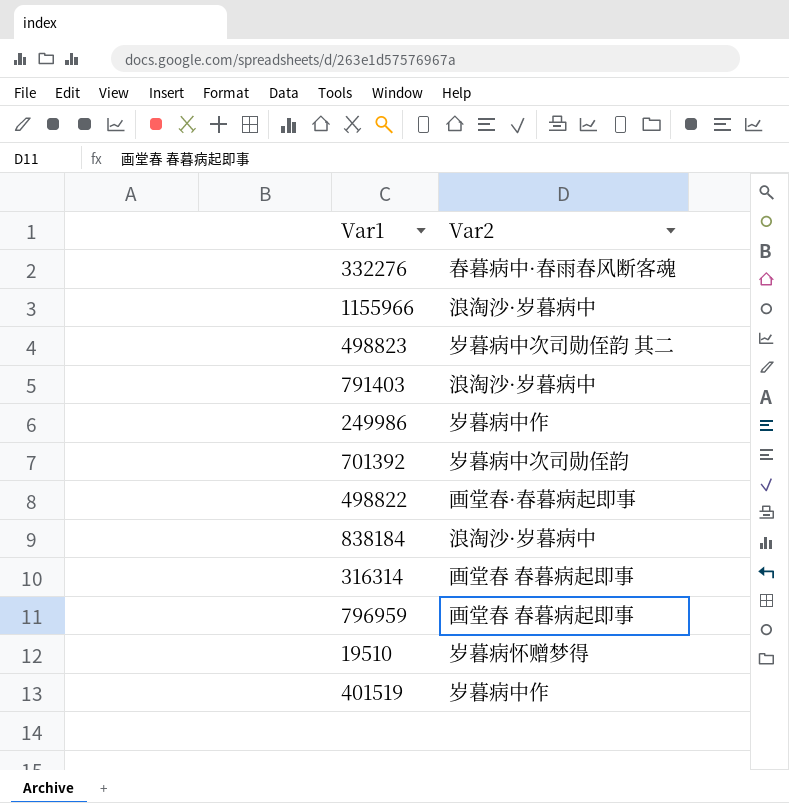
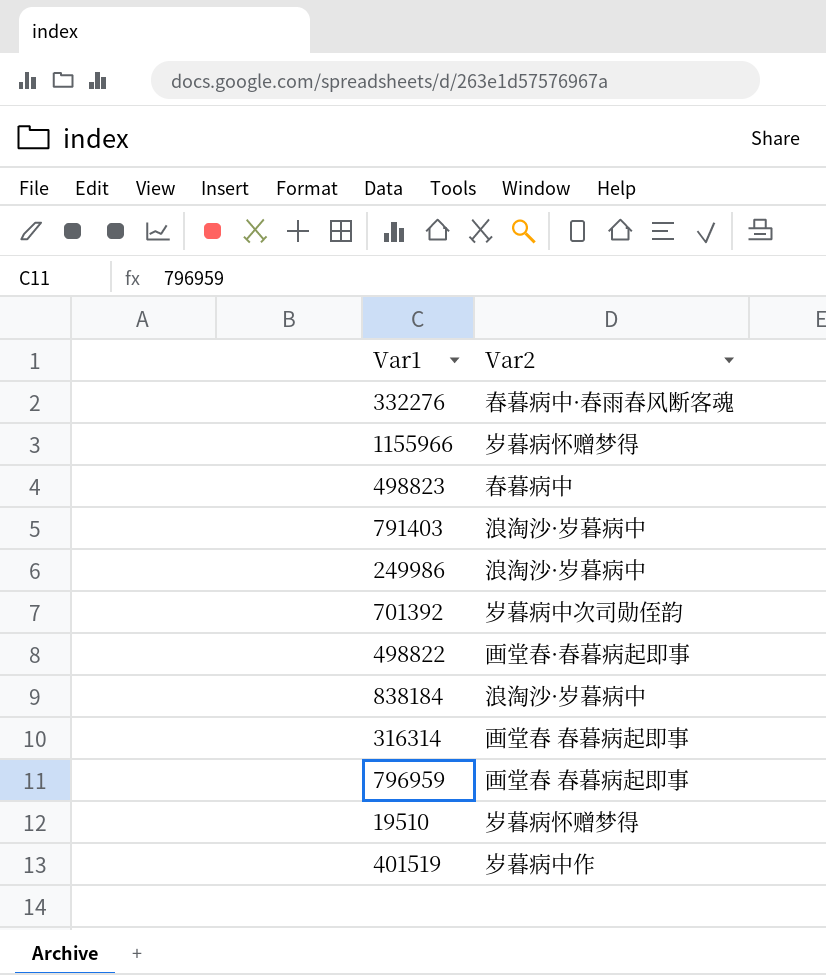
1155966 | Var2: 浪淘沙·岁暮病中 -> 岁暮病怀赠梦得
498823 | Var2: 岁暮病中次司勋侄韵 其二 -> 春暮病中
249986 | Var2: 岁暮病中作 -> 浪淘沙·岁暮病中

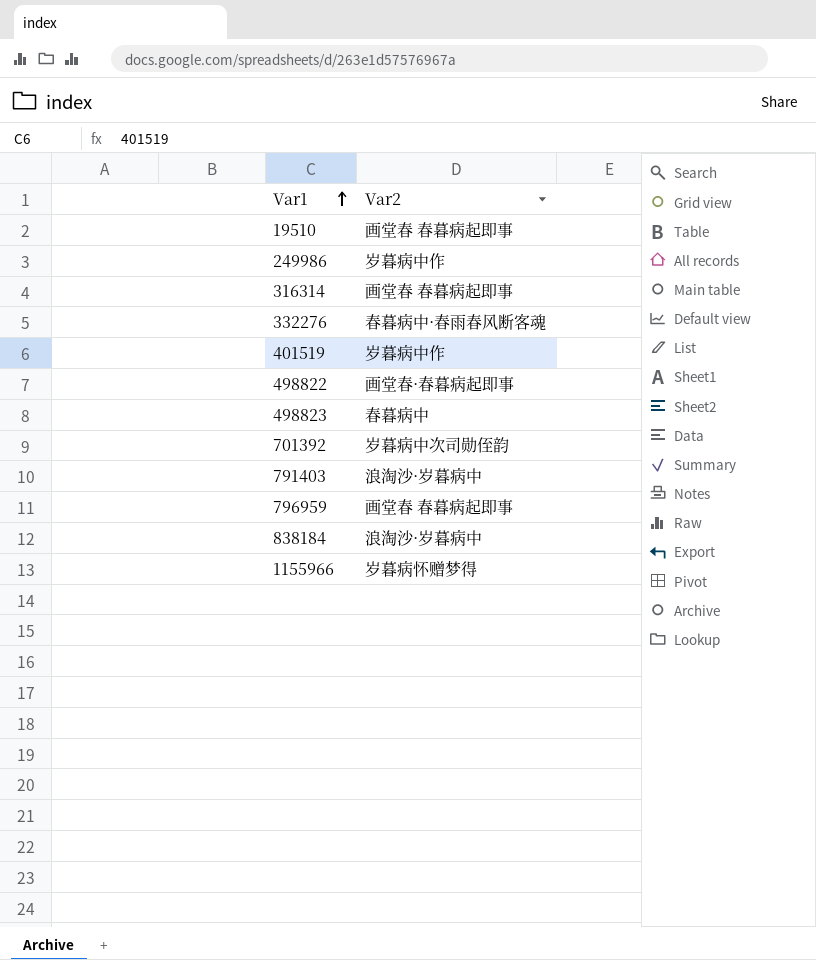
row order: none -> Var1 ascending
19510 | Var2: 岁暮病怀赠梦得 -> 画堂春 春暮病起即事
249986 | Var2: 浪淘沙·岁暮病中 -> 岁暮病中作

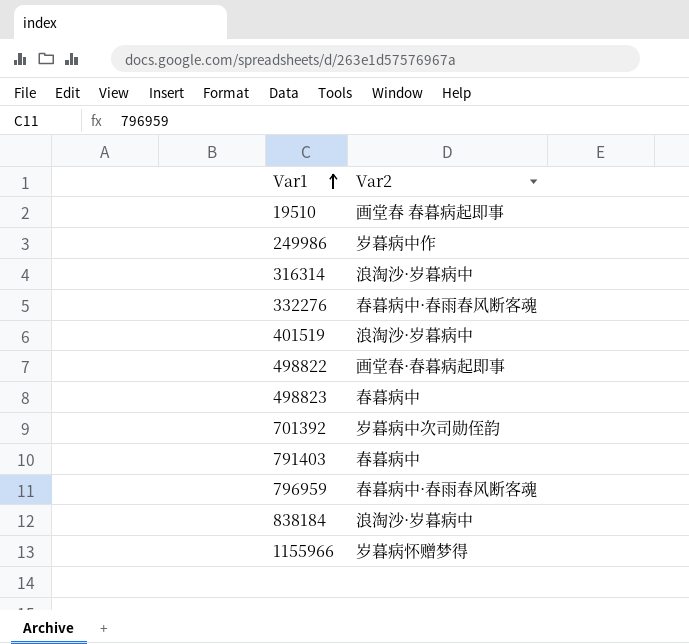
316314 | Var2: 画堂春 春暮病起即事 -> 浪淘沙·岁暮病中
401519 | Var2: 岁暮病中作 -> 浪淘沙·岁暮病中
791403 | Var2: 浪淘沙·岁暮病中 -> 春暮病中
796959 | Var2: 画堂春 春暮病起即事 -> 春暮病中·春雨春风断客魂

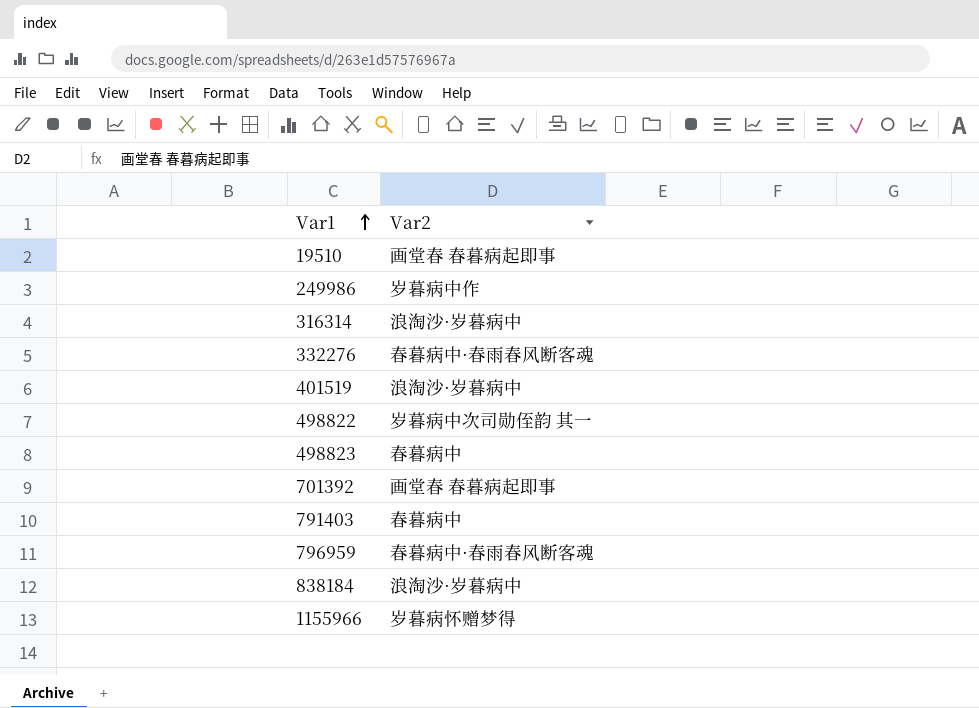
498822 | Var2: 画堂春·春暮病起即事 -> 岁暮病中次司勋侄韵 其一
701392 | Var2: 岁暮病中次司勋侄韵 -> 画堂春 春暮病起即事

